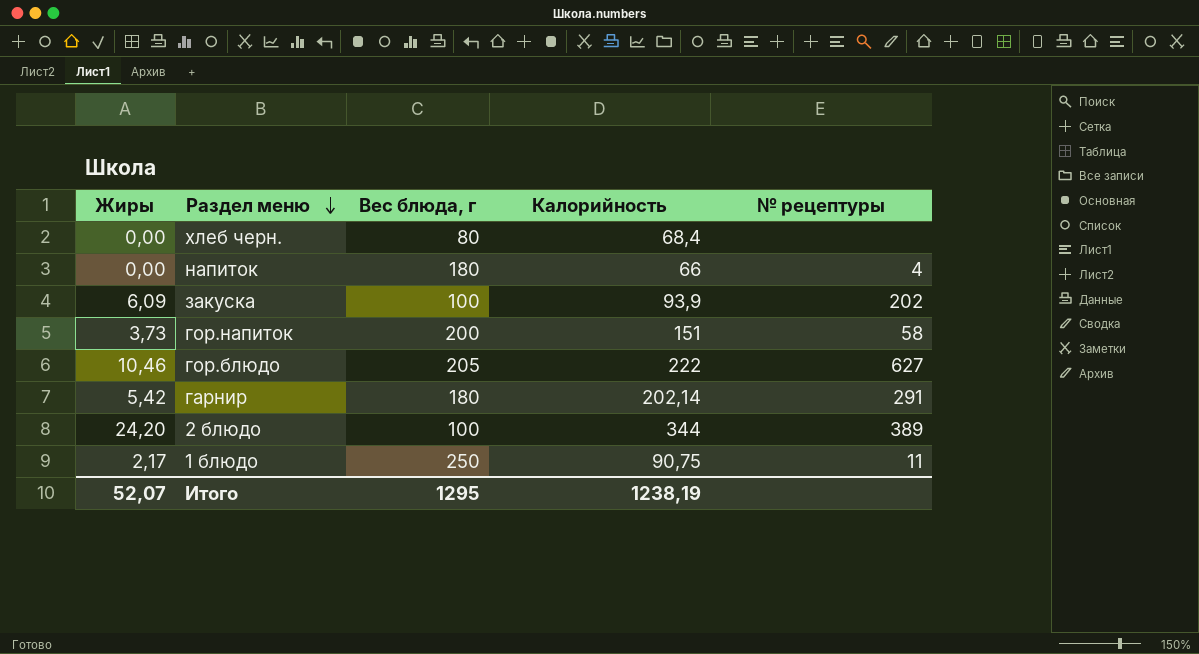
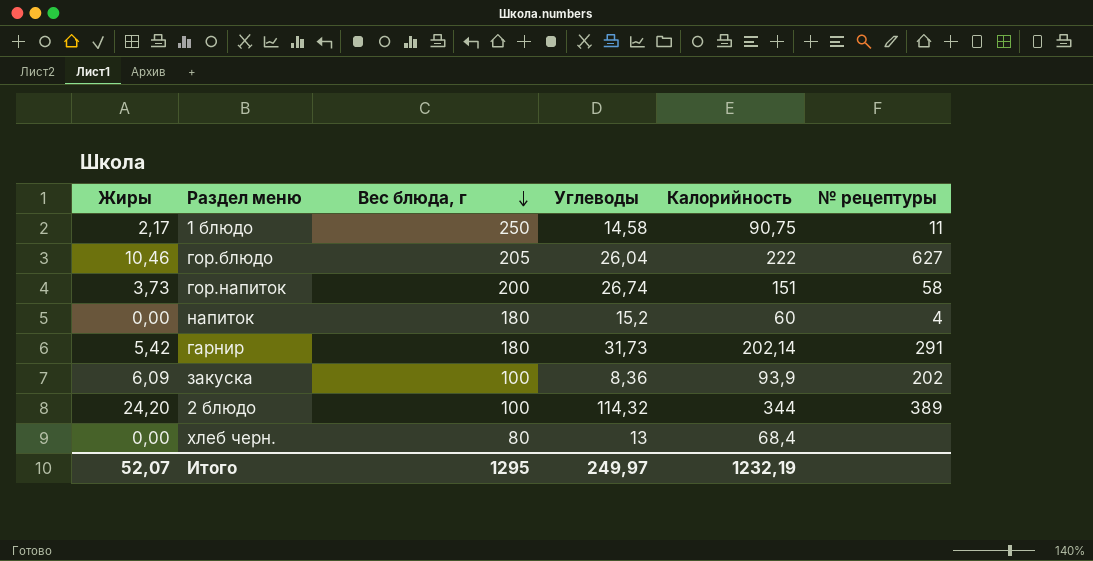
row order: Раздел меню descending -> Вес блюда, г descending
column Углеводы | position: none -> 4
напиток | Калорийность: 66 -> 60
Итого | Калорийность: 1238,19 -> 1232,19

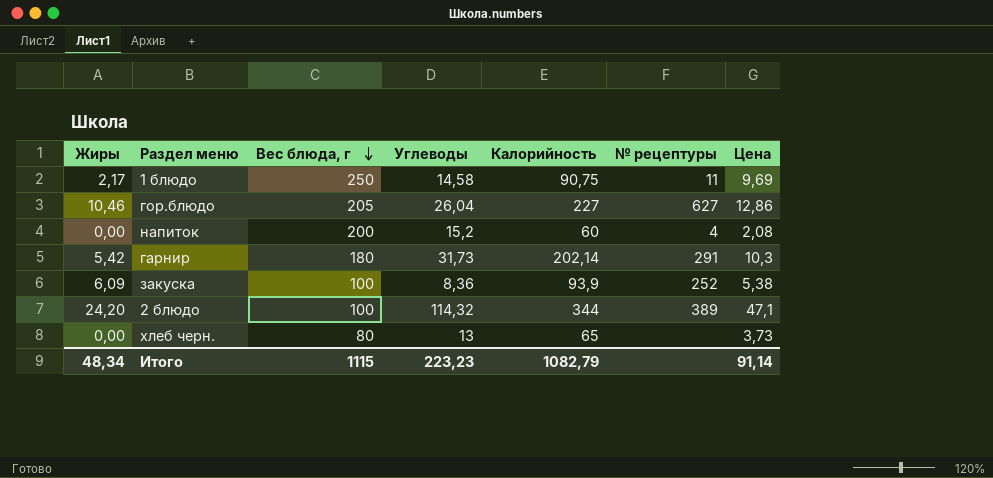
column Цена | position: none -> 7
row гор.напиток: 3,73 | 200 | 26,74 | 151 | 58 -> none
гор.блюдо | Калорийность: 222 -> 227
напиток | Вес блюда, г: 180 -> 200
закуска | № рецептуры: 202 -> 252
хлеб черн. | Калорийность: 68,4 -> 65
Итого | Жиры: 52,07 -> 48,34
Итого | Вес блюда, г: 1295 -> 1115
Итого | Углеводы: 249,97 -> 223,23
Итого | Калорийность: 1232,19 -> 1082,79

